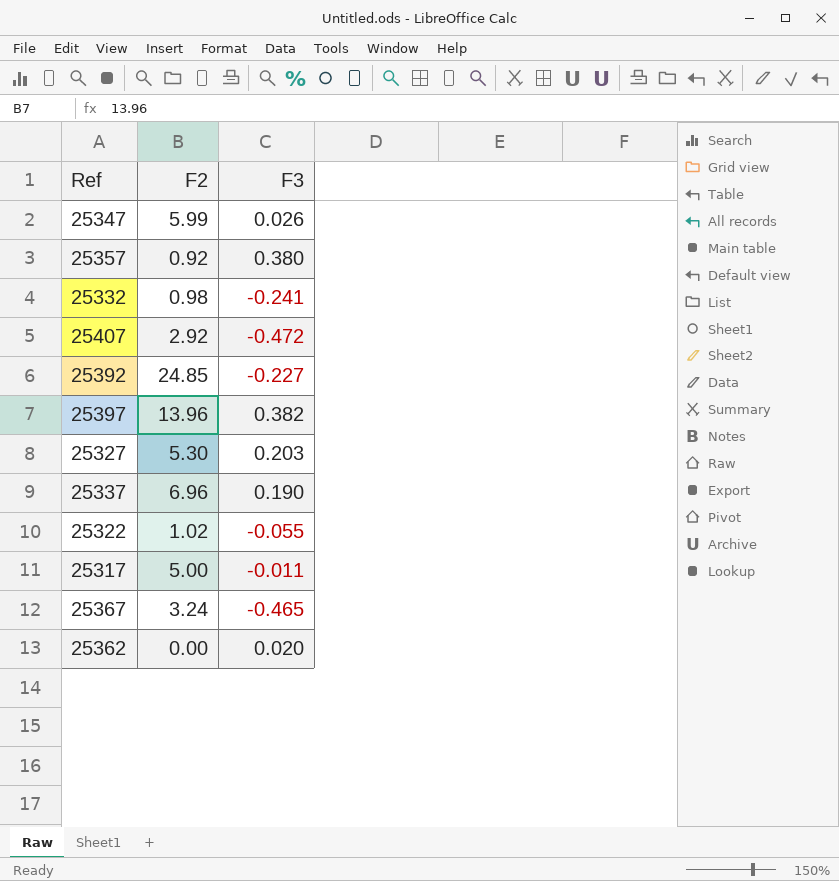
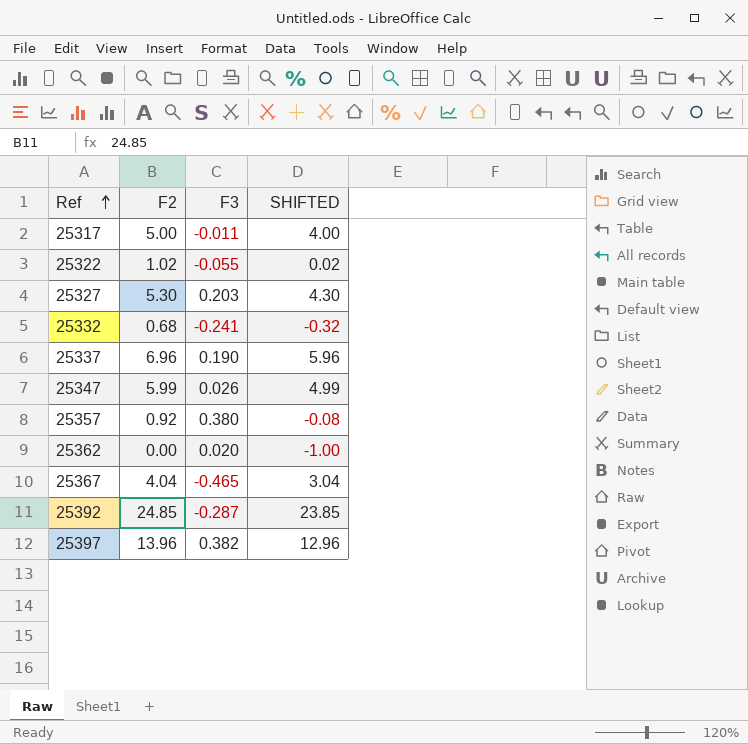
row order: none -> Ref ascending
column SHIFTED | formula: none -> [F2] - 1
row 25407: 2.92 | -0.472 -> none
25332 | F2: 0.98 -> 0.68
25367 | F2: 3.24 -> 4.04
25392 | F3: -0.227 -> -0.287

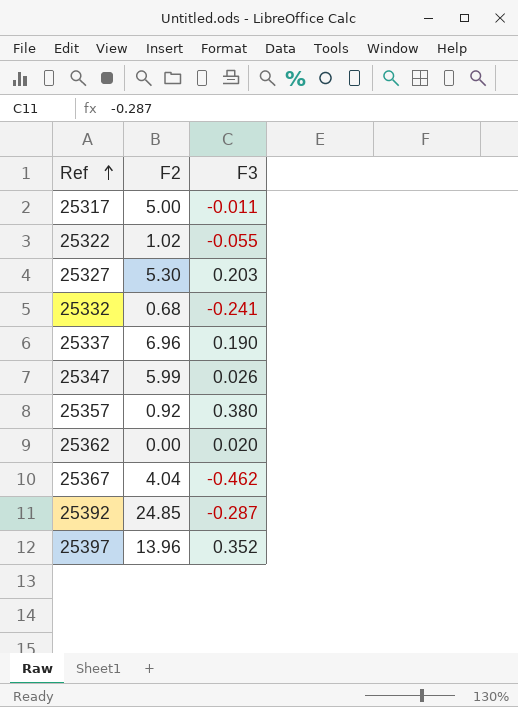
column SHIFTED | formula: [F2] - 1 -> none
25367 | F3: -0.465 -> -0.462
25397 | F3: 0.382 -> 0.352

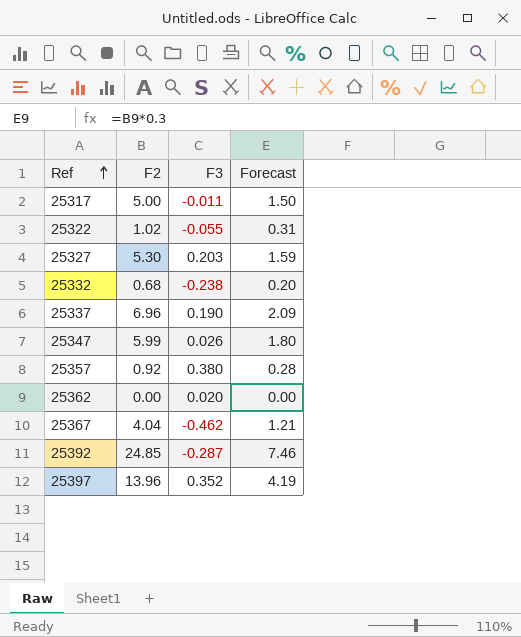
column Forecast | formula: none -> [F2] * 0.3
25332 | F3: -0.241 -> -0.238

